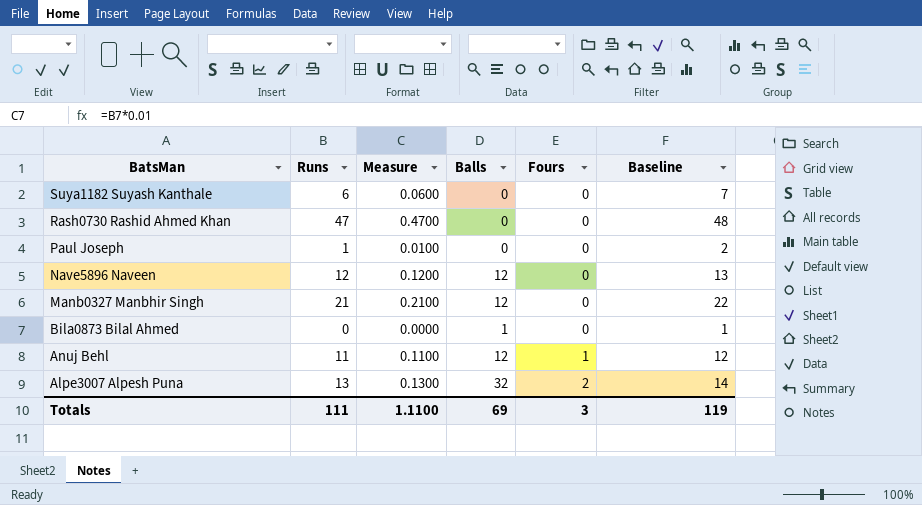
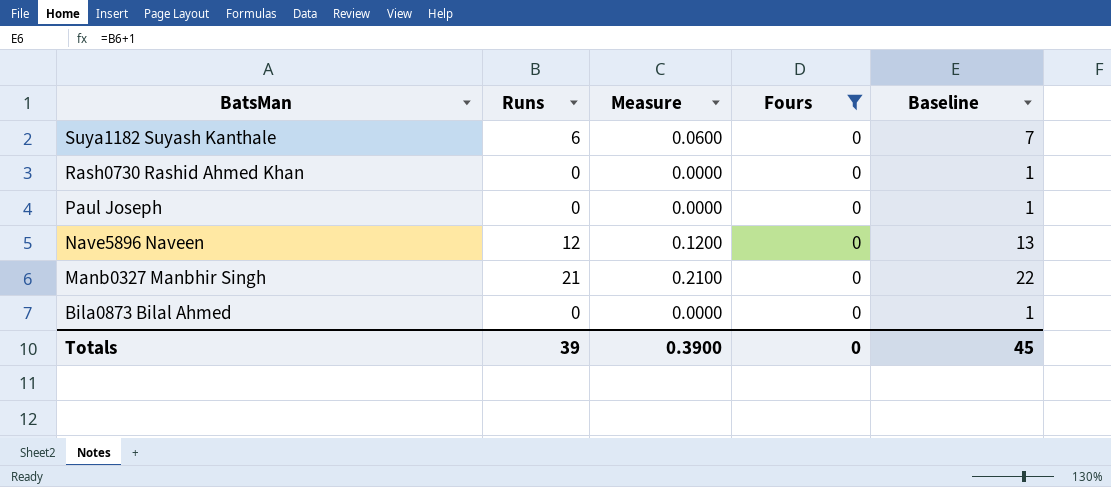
filter: none -> Fours = 0
column Balls | position: 4 -> none
Rash0730 Rashid Ahmed Khan | Runs: 47 -> 0
Rash0730 Rashid Ahmed Khan | Measure: 0.4700 -> 0.0000
Rash0730 Rashid Ahmed Khan | Baseline: 48 -> 1
Paul Joseph | Runs: 1 -> 0
Paul Joseph | Measure: 0.0100 -> 0.0000
Paul Joseph | Baseline: 2 -> 1
Totals | Runs: 111 -> 39
Totals | Measure: 1.1100 -> 0.3900
Totals | Fours: 3 -> 0
Totals | Baseline: 119 -> 45

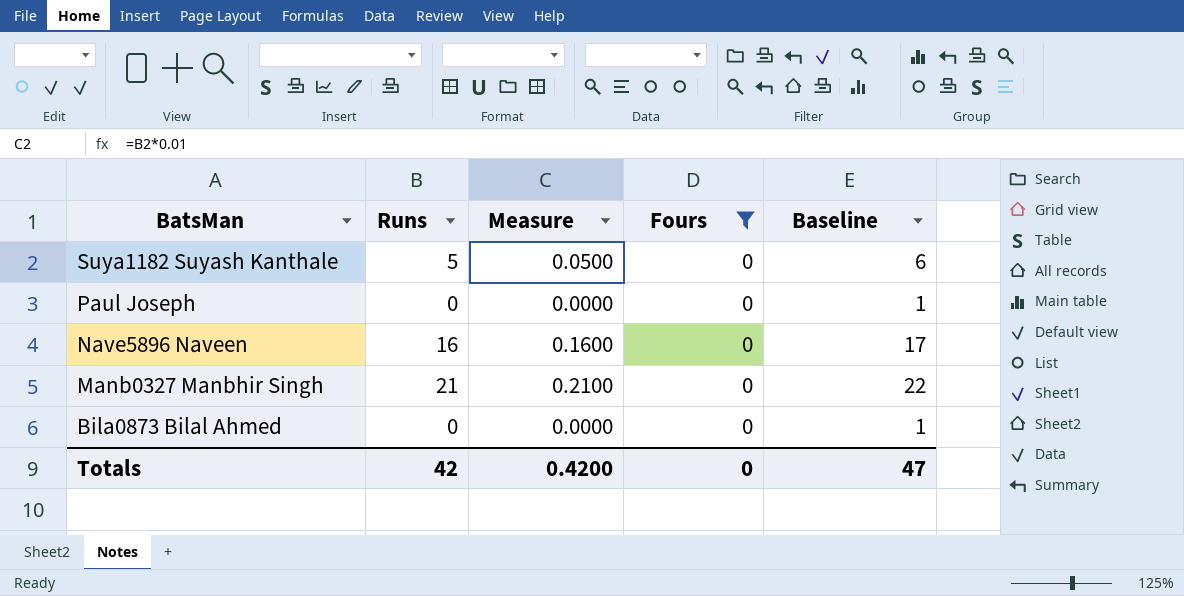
row Rash0730 Rashid Ahmed Khan: 0 | 0.0000 | 0 | 1 -> none
Suya1182 Suyash Kanthale | Runs: 6 -> 5
Suya1182 Suyash Kanthale | Measure: 0.0600 -> 0.0500
Suya1182 Suyash Kanthale | Baseline: 7 -> 6
Nave5896 Naveen | Runs: 12 -> 16
Nave5896 Naveen | Measure: 0.1200 -> 0.1600
Nave5896 Naveen | Baseline: 13 -> 17
Totals | Runs: 39 -> 42
Totals | Measure: 0.3900 -> 0.4200
Totals | Baseline: 45 -> 47

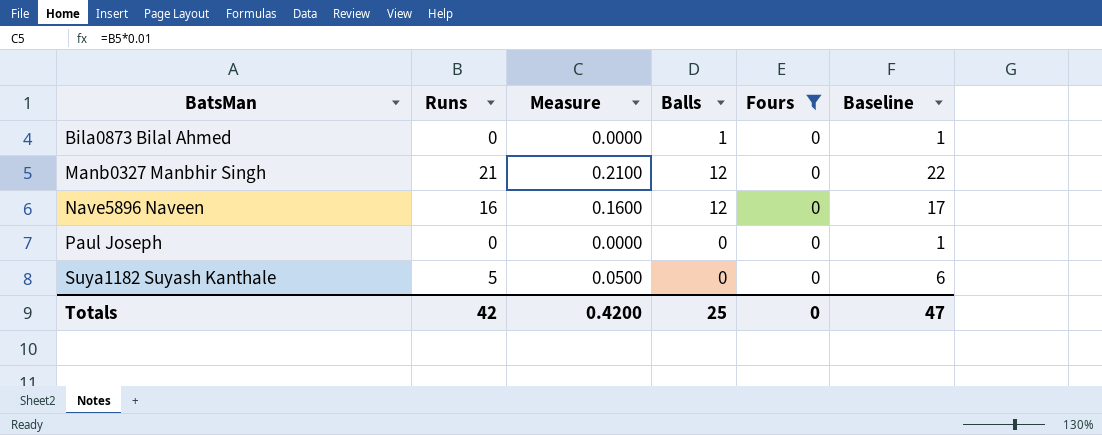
row order: BatsMan descending -> BatsMan ascending
column Balls | position: none -> 4

